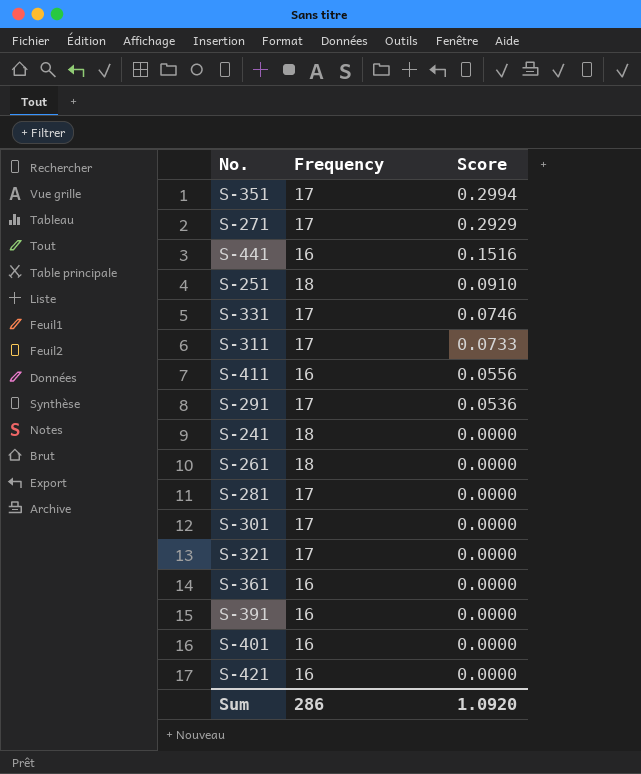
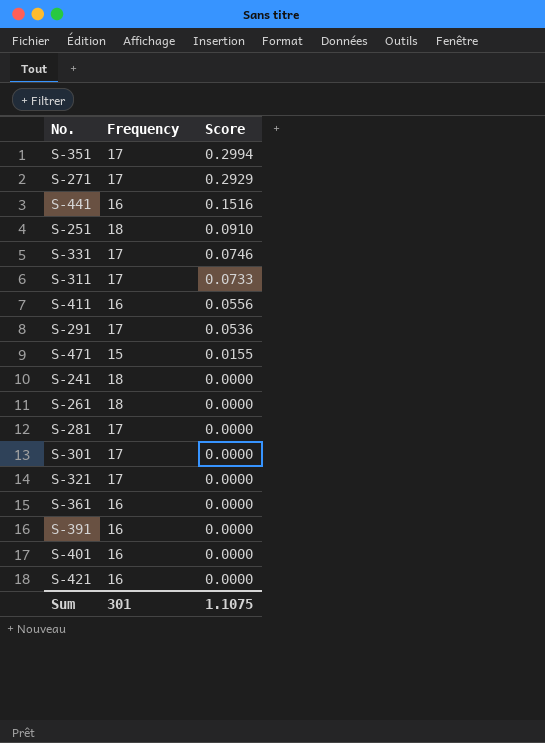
row S-471: none -> 15 | 0.0155
Sum | Frequency: 286 -> 301
Sum | Score: 1.0920 -> 1.1075

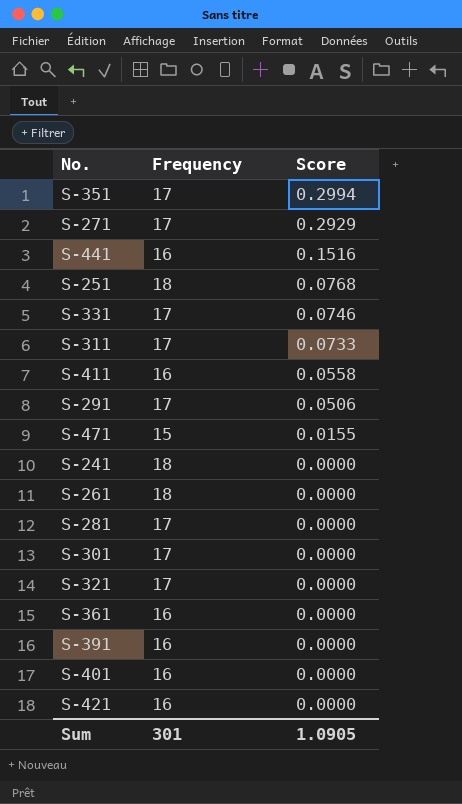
S-251 | Score: 0.0910 -> 0.0768
S-411 | Score: 0.0556 -> 0.0558
S-291 | Score: 0.0536 -> 0.0506
Sum | Score: 1.1075 -> 1.0905

